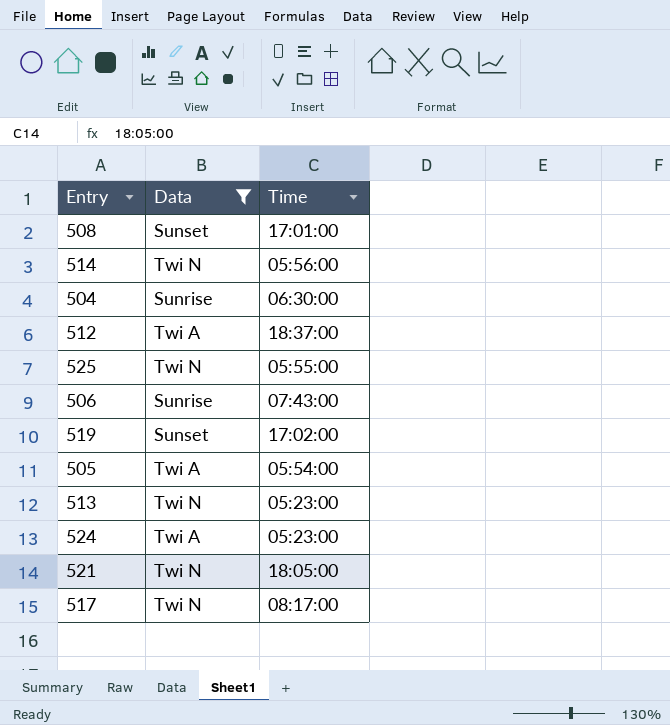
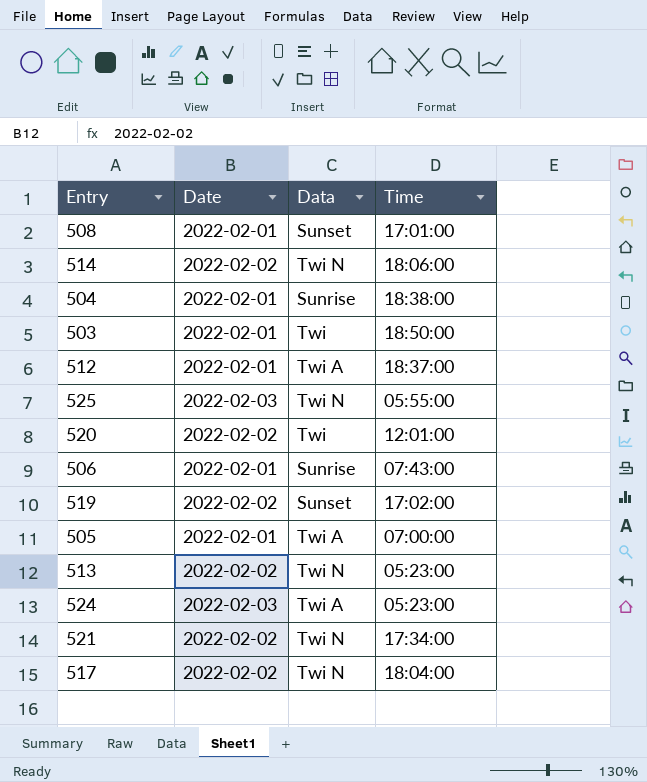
filter: Data != Twi -> none
column Date | position: none -> 2
514 | Time: 05:56:00 -> 18:06:00
504 | Time: 06:30:00 -> 18:38:00
505 | Time: 05:54:00 -> 07:00:00
521 | Time: 18:05:00 -> 17:34:00
517 | Time: 08:17:00 -> 18:04:00

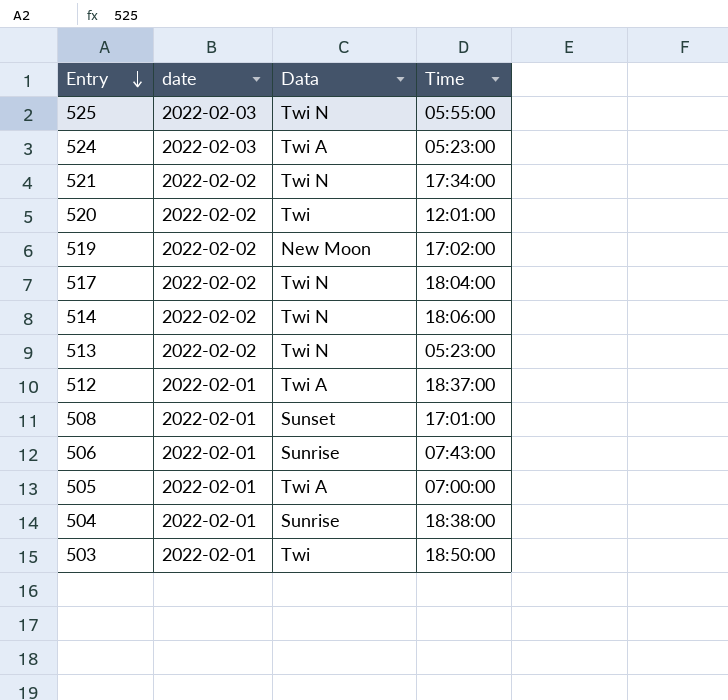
row order: none -> Entry descending
column name: Date -> date
519 | Data: Sunset -> New Moon

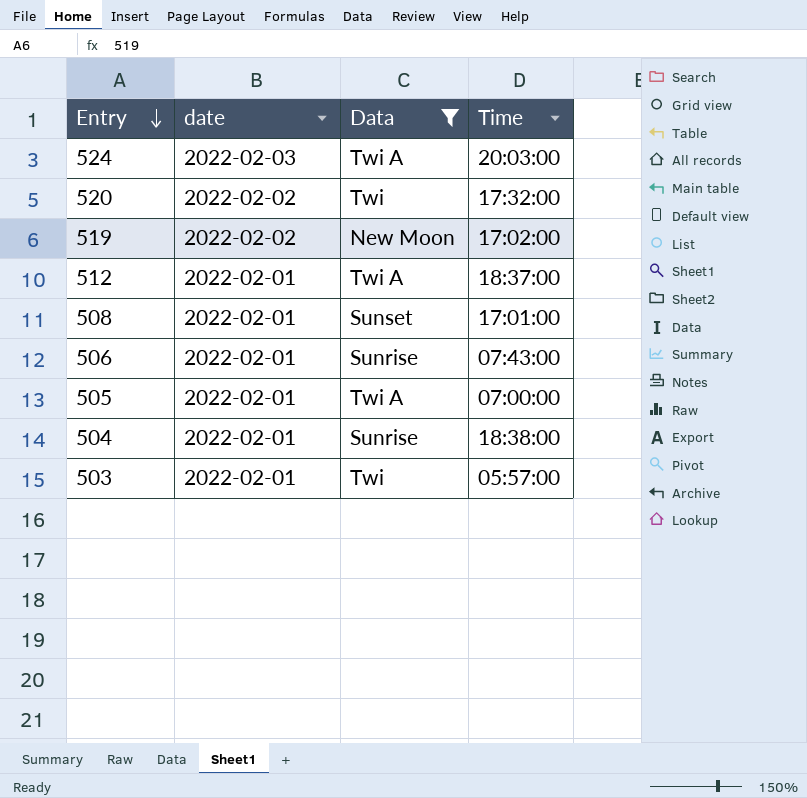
filter: none -> Data != Twi N
524 | Time: 05:23:00 -> 20:03:00
520 | Time: 12:01:00 -> 17:32:00
503 | Time: 18:50:00 -> 05:57:00

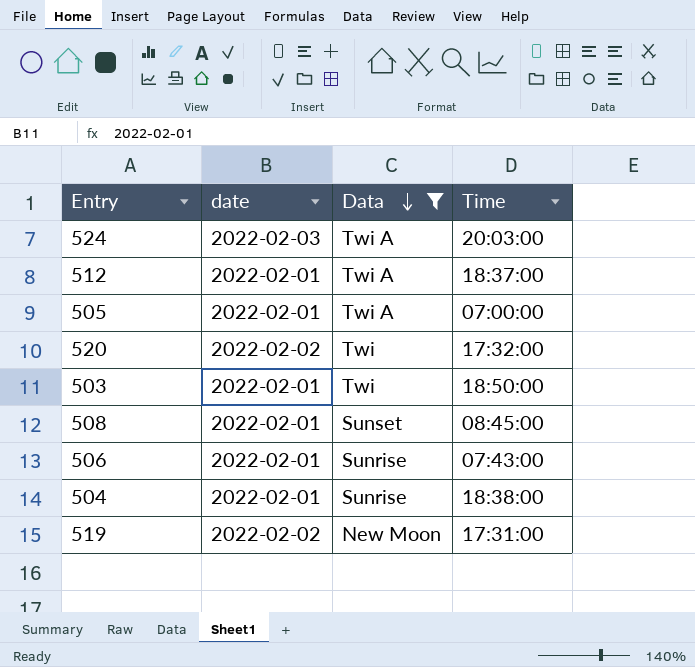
row order: Entry descending -> Data descending
503 | Time: 05:57:00 -> 18:50:00
508 | Time: 17:01:00 -> 08:45:00
519 | Time: 17:02:00 -> 17:31:00

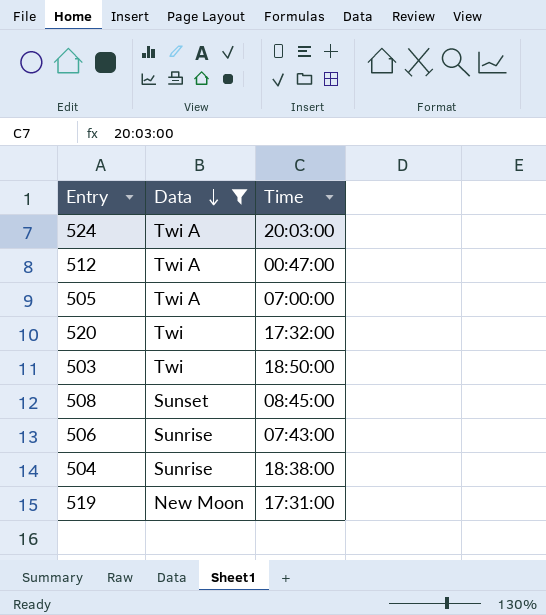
column date | position: 2 -> none
512 | Time: 18:37:00 -> 00:47:00

